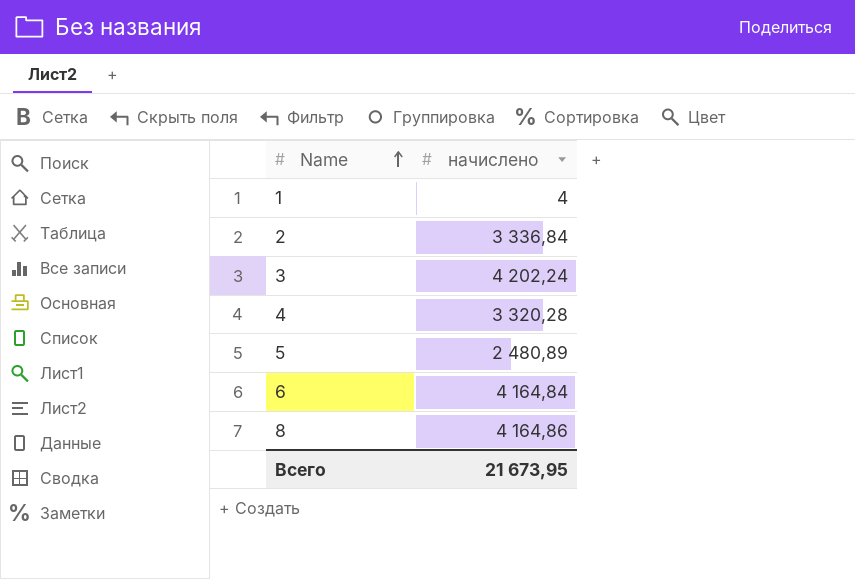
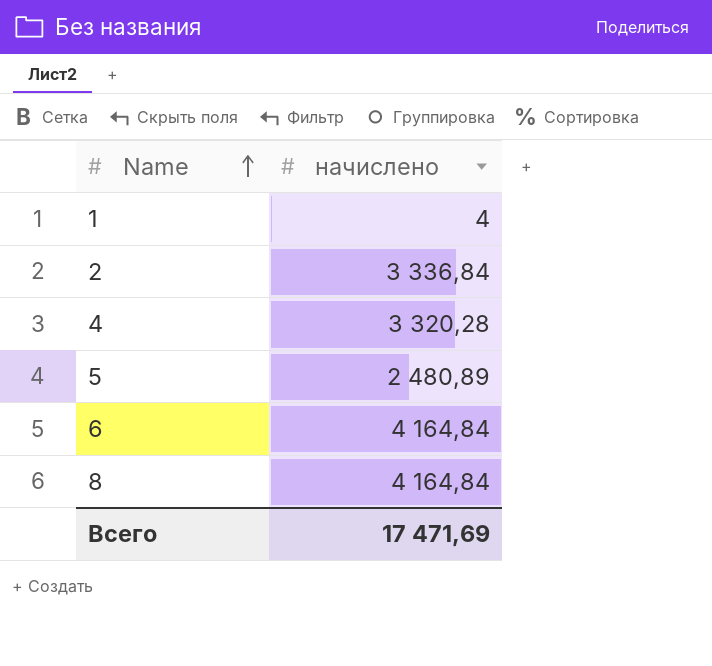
row 3: 4 202,24 -> none
8 | начислено: 4 164,86 -> 4 164,84
Всего | начислено: 21 673,95 -> 17 471,69

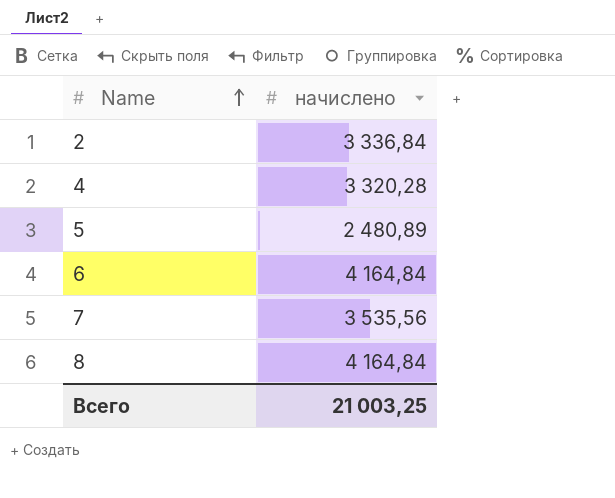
row 1: 4 -> none
row 7: none -> 3 535,56
Всего | начислено: 17 471,69 -> 21 003,25

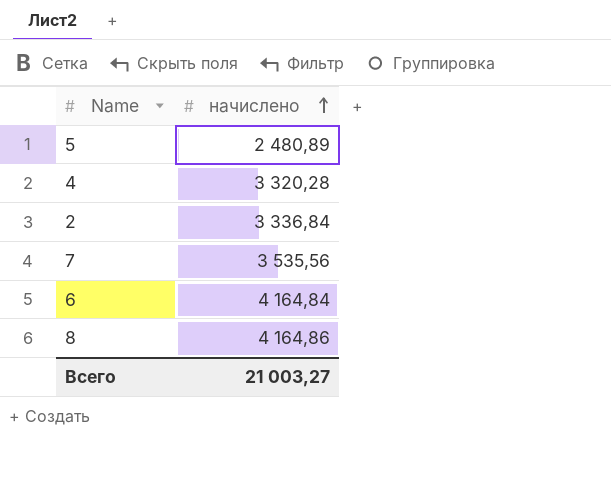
row order: Name ascending -> начислено ascending
8 | начислено: 4 164,84 -> 4 164,86
Всего | начислено: 21 003,25 -> 21 003,27

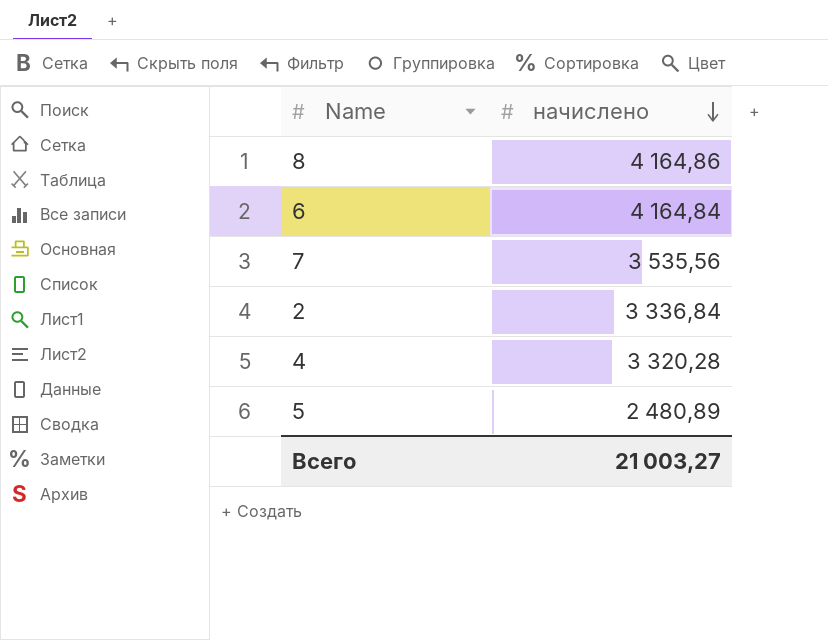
row order: начислено ascending -> начислено descending

